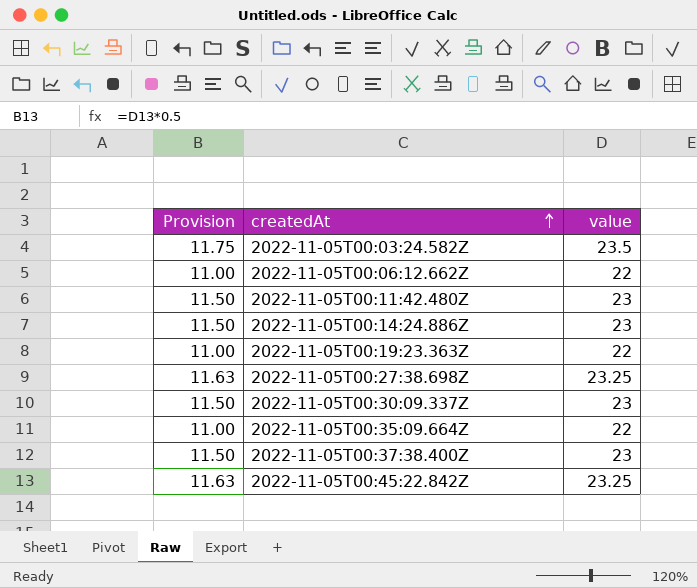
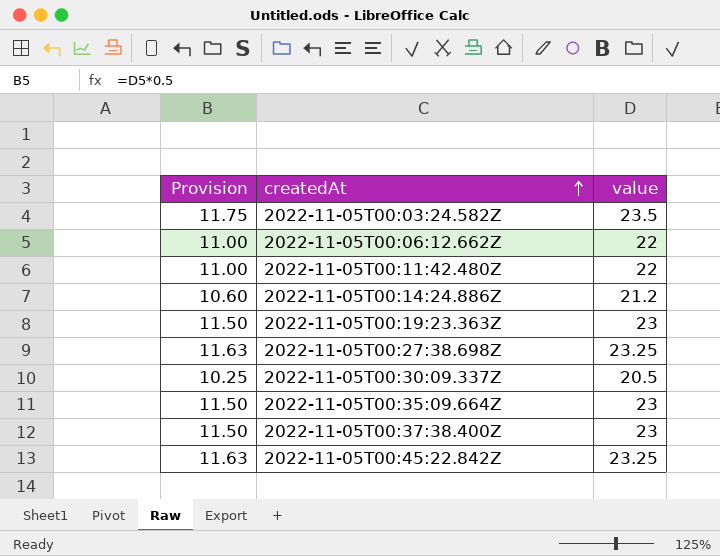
2022-11-05T00:11:42.480Z | Provision: 11.50 -> 11.00
2022-11-05T00:11:42.480Z | value: 23 -> 22
2022-11-05T00:14:24.886Z | Provision: 11.50 -> 10.60
2022-11-05T00:14:24.886Z | value: 23 -> 21.2
2022-11-05T00:19:23.363Z | Provision: 11.00 -> 11.50
2022-11-05T00:19:23.363Z | value: 22 -> 23
2022-11-05T00:30:09.337Z | Provision: 11.50 -> 10.25
2022-11-05T00:30:09.337Z | value: 23 -> 20.5
2022-11-05T00:35:09.664Z | Provision: 11.00 -> 11.50
2022-11-05T00:35:09.664Z | value: 22 -> 23

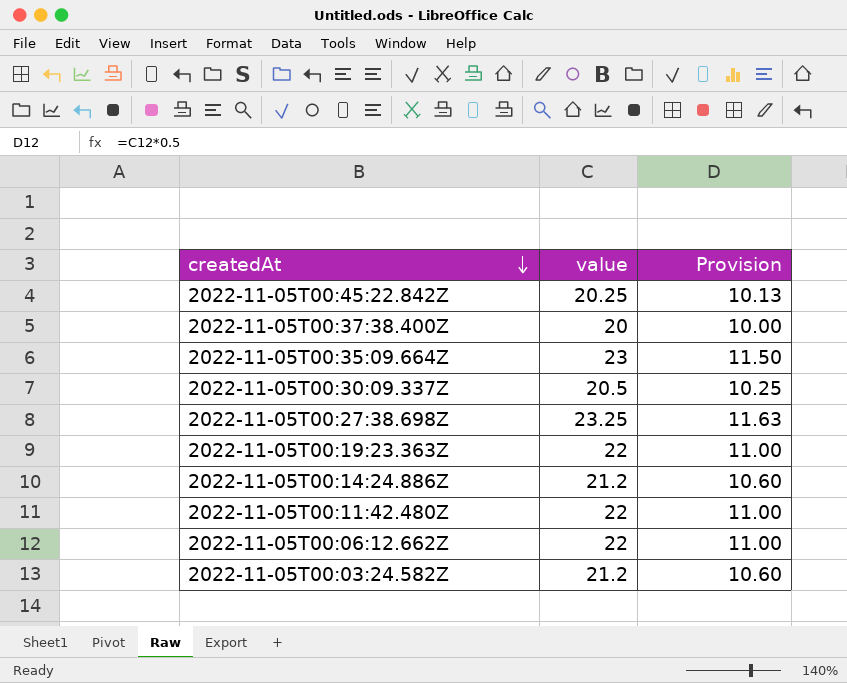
row order: createdAt ascending -> createdAt descending
column Provision | position: 1 -> 3
2022-11-05T00:45:22.842Z | value: 23.25 -> 20.25
2022-11-05T00:45:22.842Z | Provision: 11.63 -> 10.13
2022-11-05T00:37:38.400Z | value: 23 -> 20
2022-11-05T00:37:38.400Z | Provision: 11.50 -> 10.00
2022-11-05T00:19:23.363Z | value: 23 -> 22
2022-11-05T00:19:23.363Z | Provision: 11.50 -> 11.00
2022-11-05T00:03:24.582Z | value: 23.5 -> 21.2
2022-11-05T00:03:24.582Z | Provision: 11.75 -> 10.60

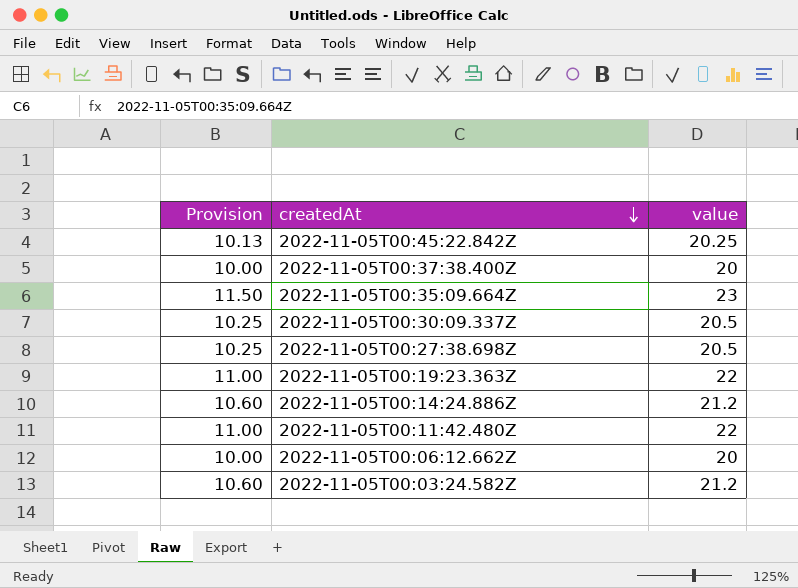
column Provision | position: 3 -> 1
2022-11-05T00:27:38.698Z | Provision: 11.63 -> 10.25
2022-11-05T00:27:38.698Z | value: 23.25 -> 20.5
2022-11-05T00:06:12.662Z | Provision: 11.00 -> 10.00
2022-11-05T00:06:12.662Z | value: 22 -> 20

